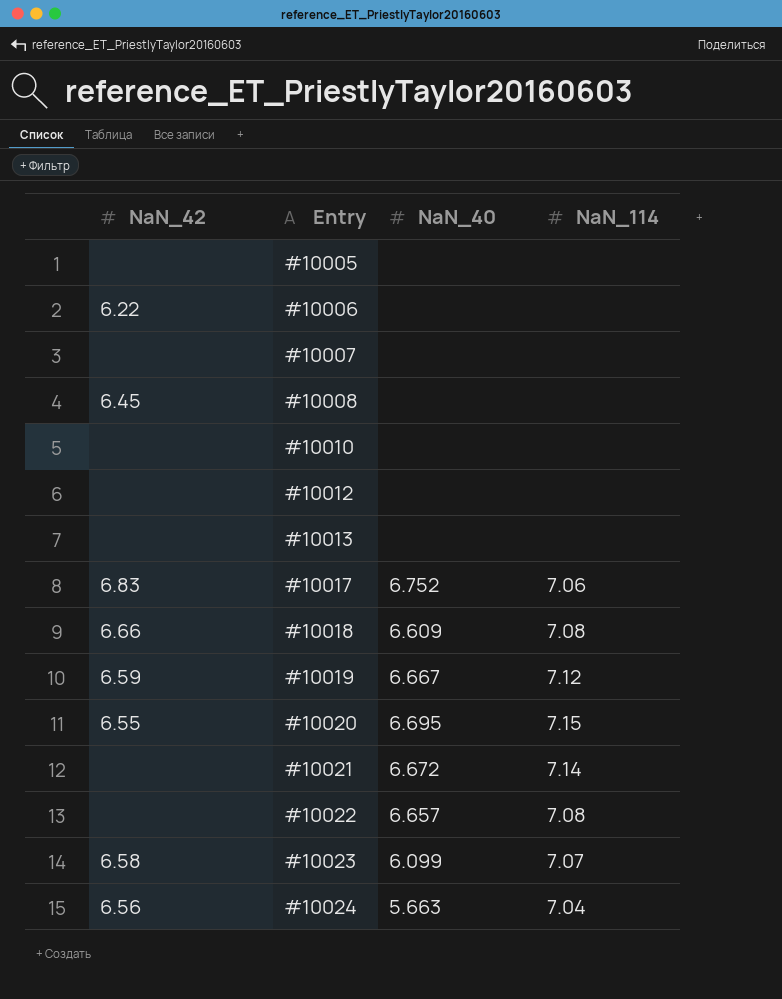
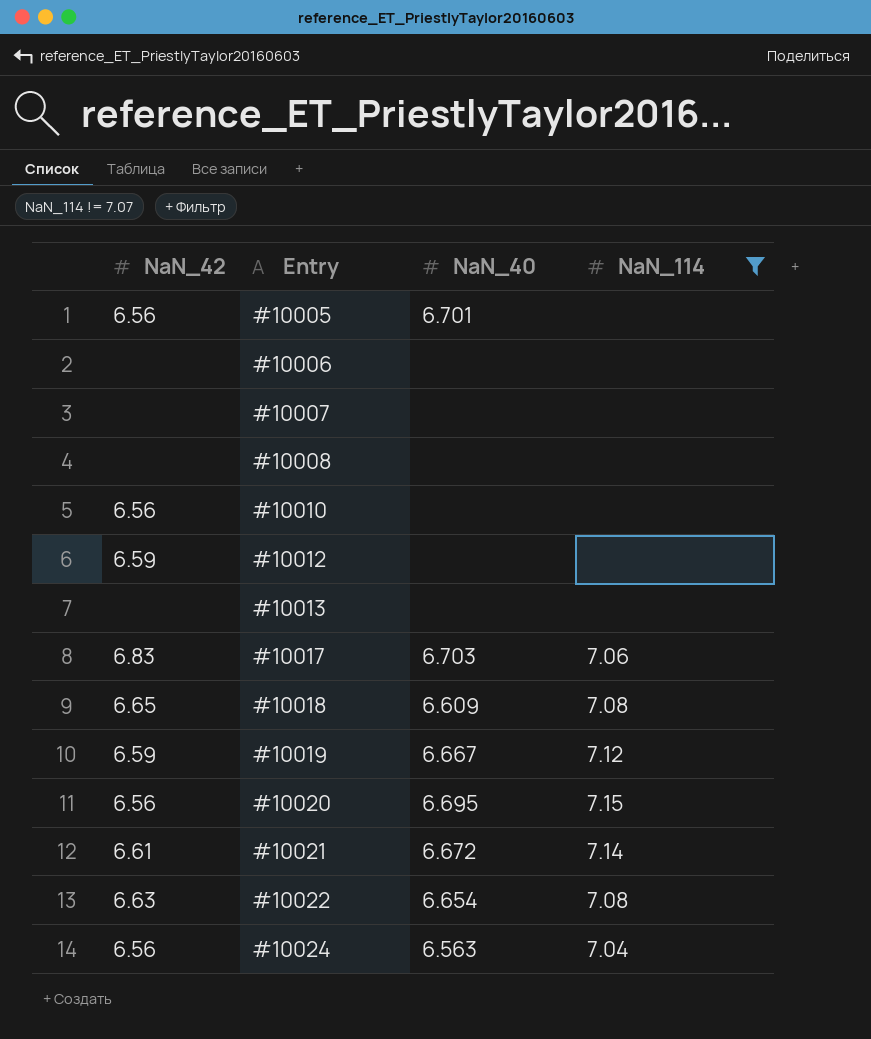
filter: none -> NaN_114 != 7.07
#10005 | NaN_42: none -> 6.56
#10005 | NaN_40: none -> 6.701
#10006 | NaN_42: 6.22 -> none
#10008 | NaN_42: 6.45 -> none
#10010 | NaN_42: none -> 6.56
#10012 | NaN_42: none -> 6.59
#10017 | NaN_40: 6.752 -> 6.703
#10018 | NaN_42: 6.66 -> 6.65
#10020 | NaN_42: 6.55 -> 6.56
#10021 | NaN_42: none -> 6.61
#10022 | NaN_42: none -> 6.63
#10022 | NaN_40: 6.657 -> 6.654
#10024 | NaN_40: 5.663 -> 6.563

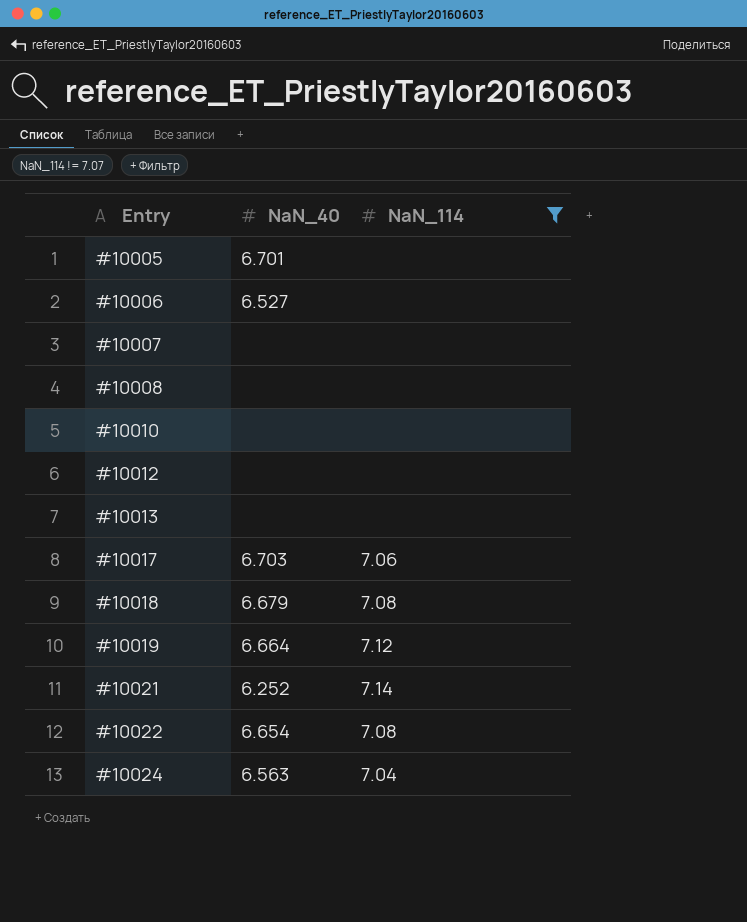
column NaN_42 | position: 1 -> none
row #10020: 6.56 | 6.695 | 7.15 -> none
#10006 | NaN_40: none -> 6.527
#10018 | NaN_40: 6.609 -> 6.679
#10019 | NaN_40: 6.667 -> 6.664
#10021 | NaN_40: 6.672 -> 6.252

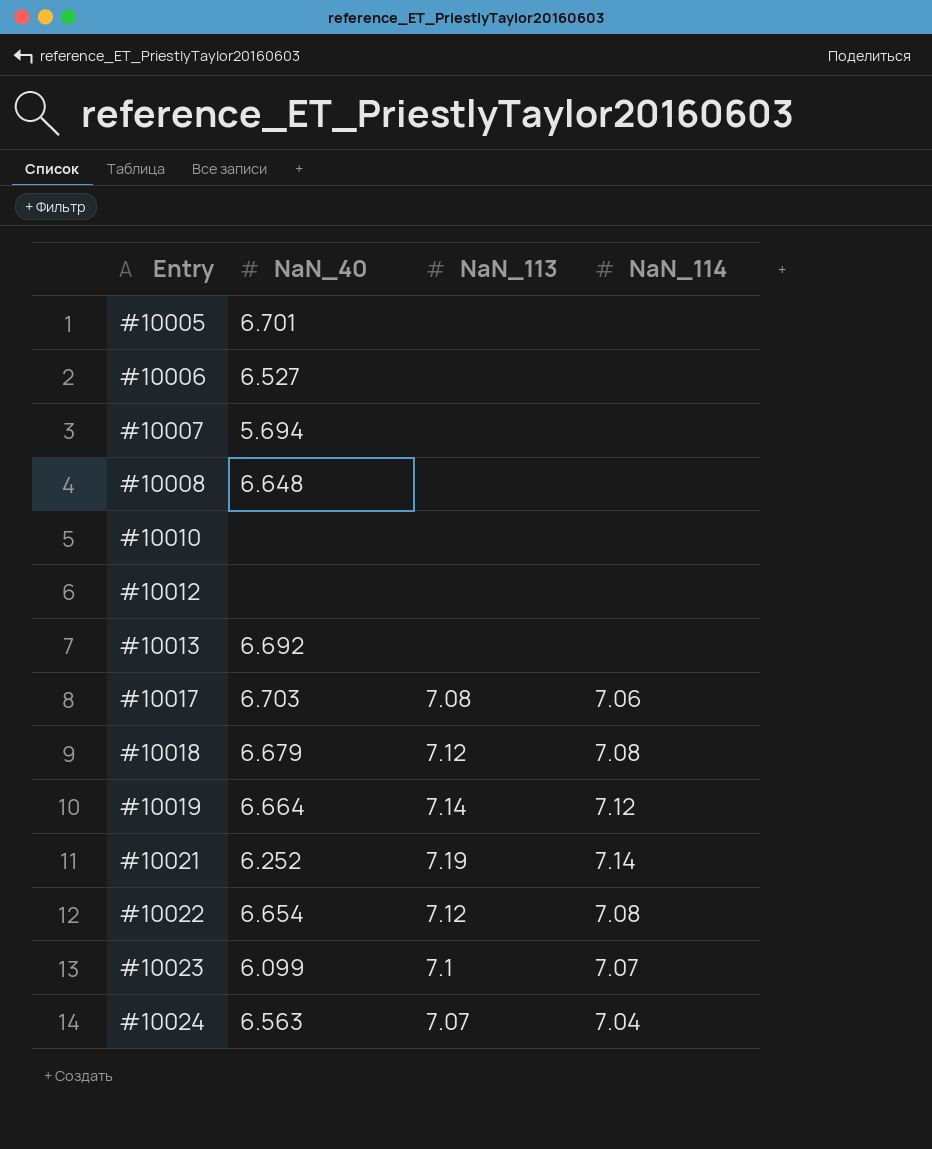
filter: NaN_114 != 7.07 -> none
column NaN_113 | position: none -> 3
#10007 | NaN_40: none -> 5.694
#10008 | NaN_40: none -> 6.648
#10013 | NaN_40: none -> 6.692

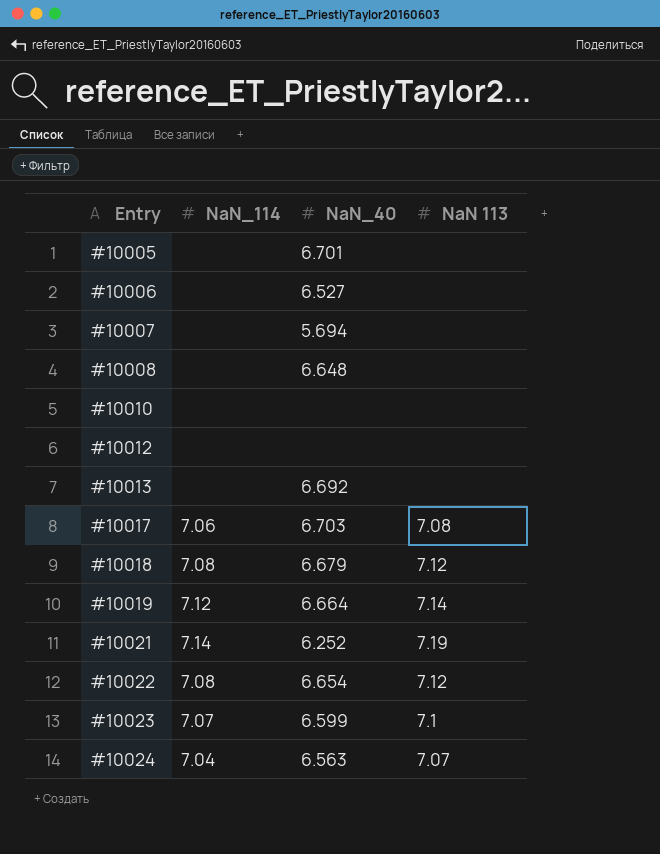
column NaN_114 | position: 4 -> 2
column name: NaN_113 -> NaN 113
#10023 | NaN_40: 6.099 -> 6.599

